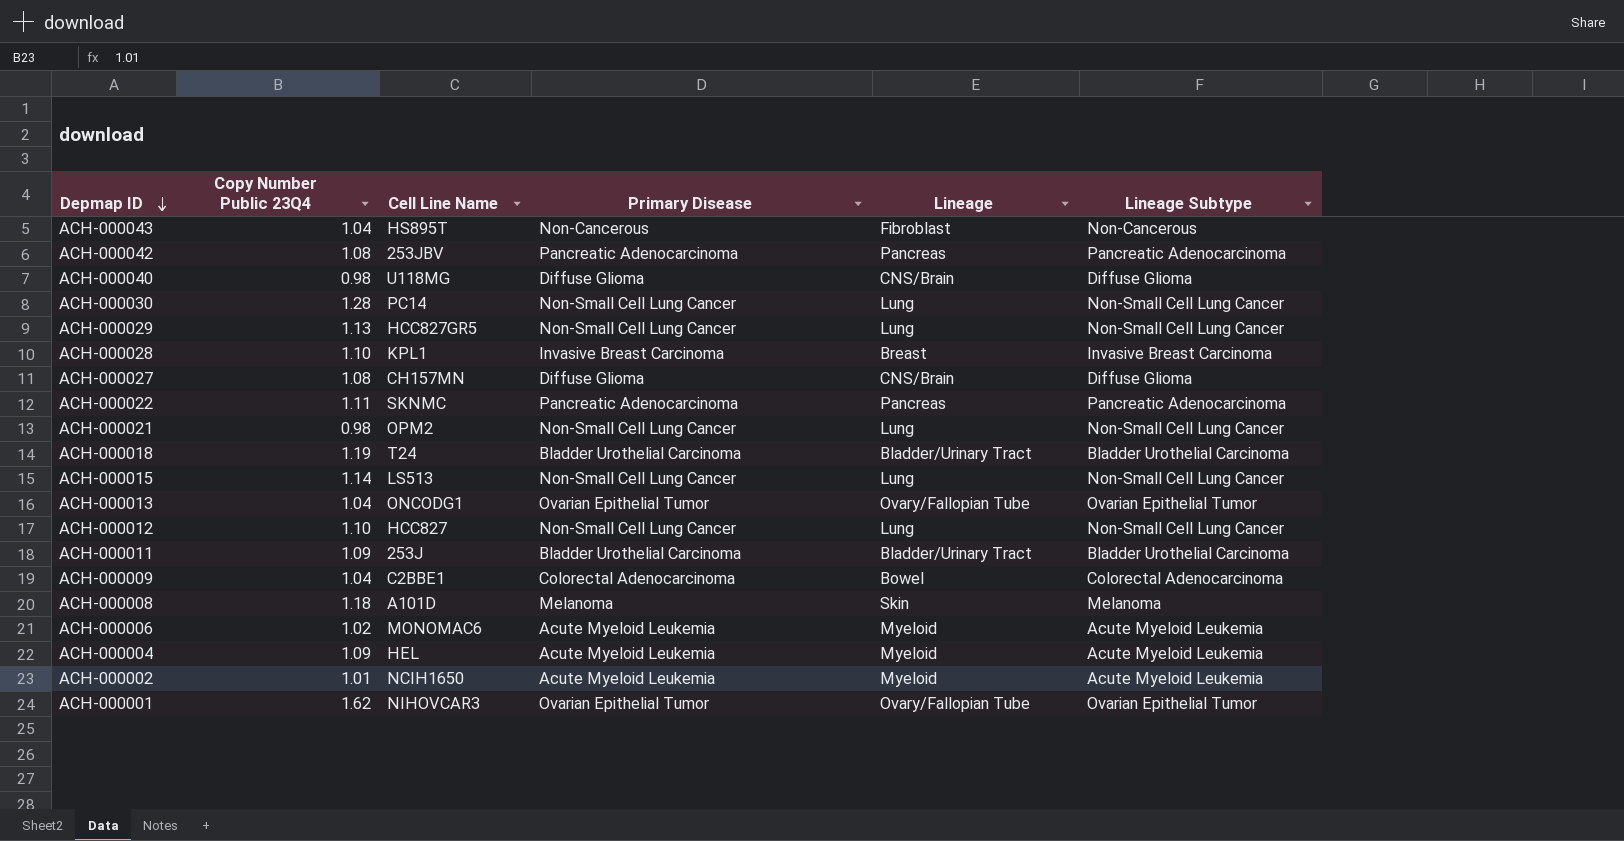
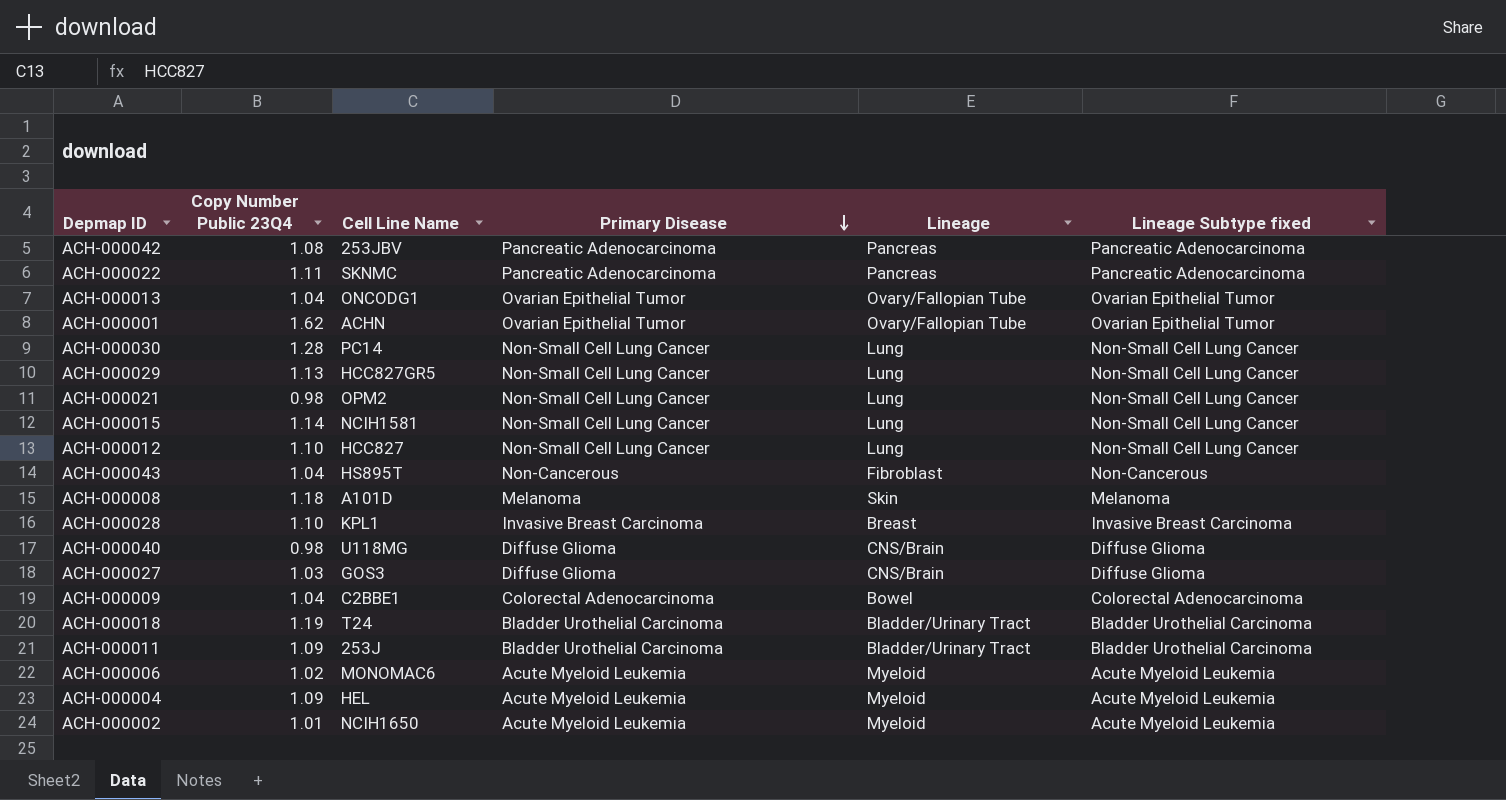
row order: Depmap ID descending -> Primary Disease descending
column name: Lineage Subtype -> Lineage Subtype fixed
ACH-000001 | Cell Line Name: NIHOVCAR3 -> ACHN
ACH-000015 | Cell Line Name: LS513 -> NCIH1581
ACH-000027 | Copy Number Public 23Q4: 1.08 -> 1.03
ACH-000027 | Cell Line Name: CH157MN -> GOS3

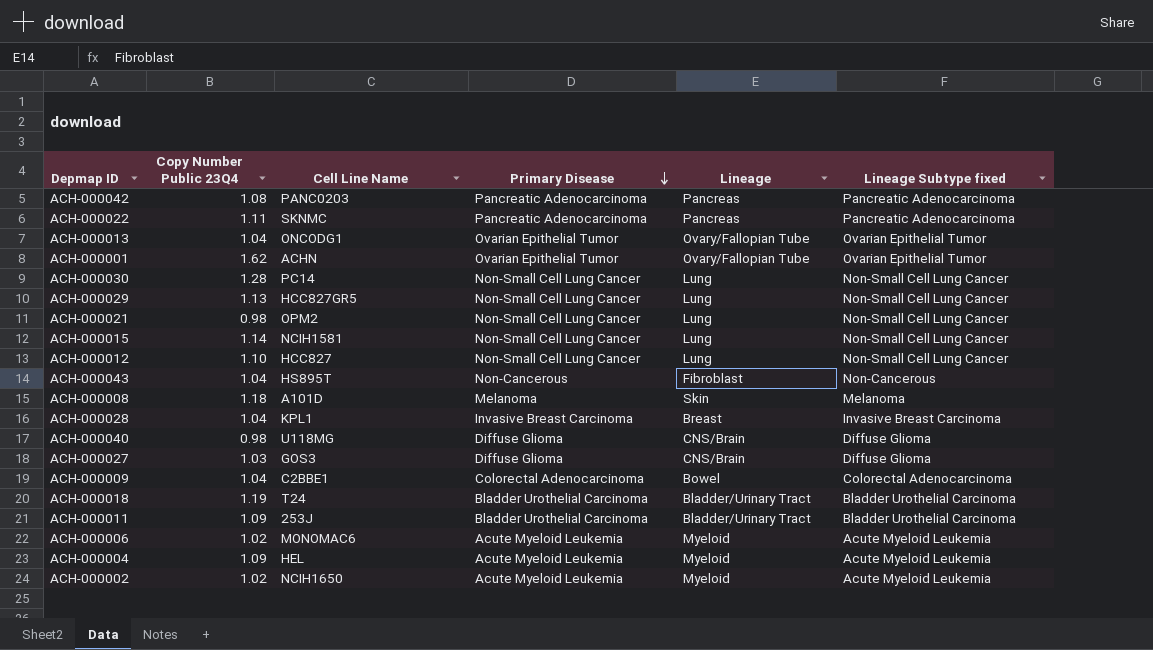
ACH-000042 | Cell Line Name: 253JBV -> PANC0203
ACH-000028 | Copy Number Public 23Q4: 1.10 -> 1.04
ACH-000002 | Copy Number Public 23Q4: 1.01 -> 1.02

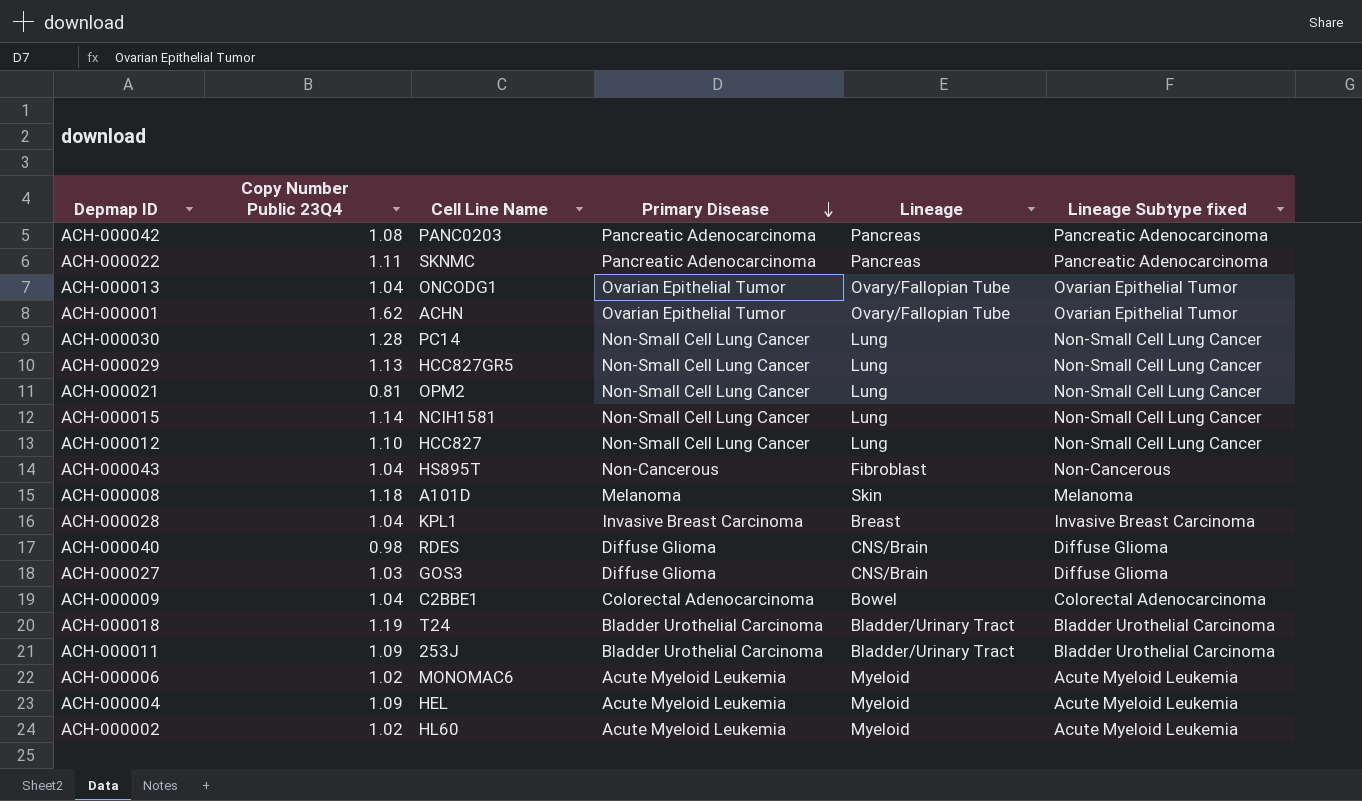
ACH-000021 | Copy Number Public 23Q4: 0.98 -> 0.81
ACH-000040 | Cell Line Name: U118MG -> RDES
ACH-000002 | Cell Line Name: NCIH1650 -> HL60

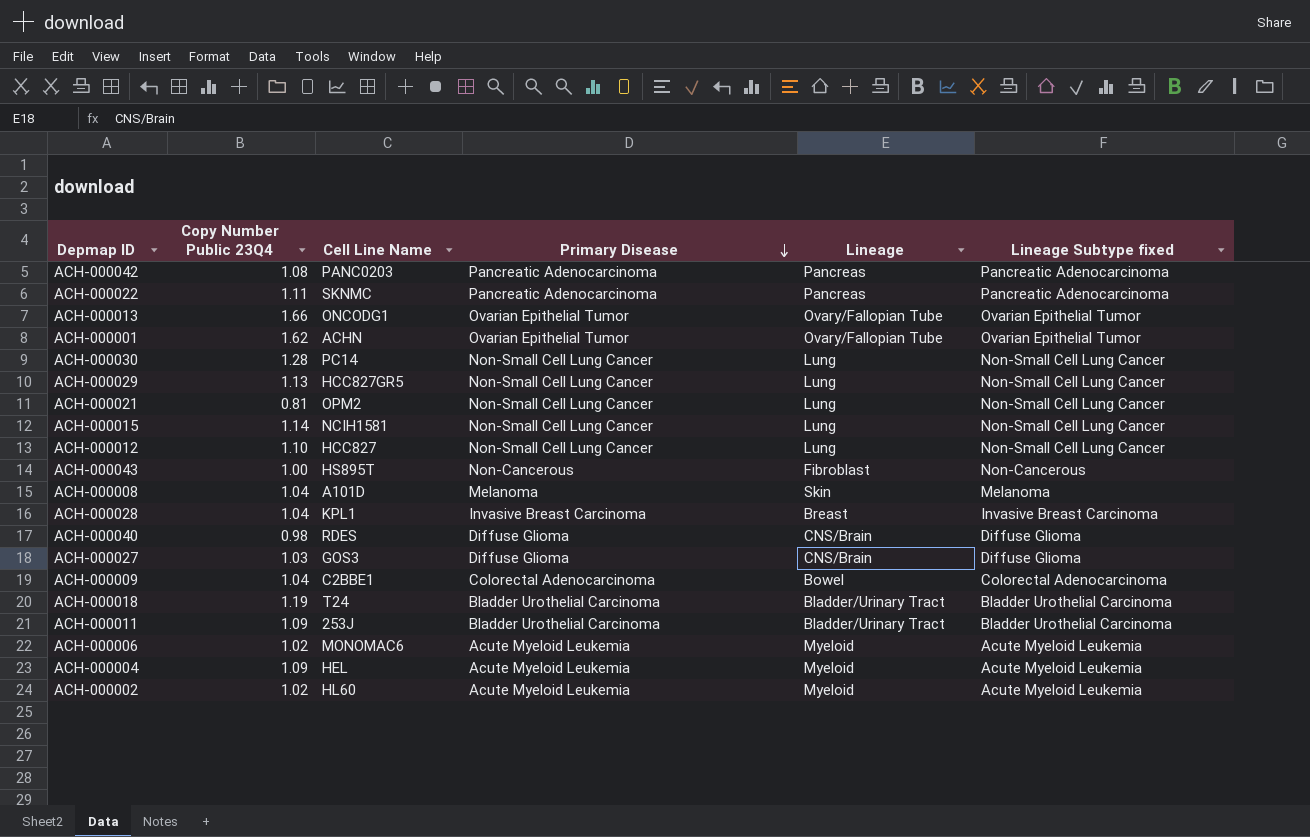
ACH-000013 | Copy Number Public 23Q4: 1.04 -> 1.66
ACH-000043 | Copy Number Public 23Q4: 1.04 -> 1.00
ACH-000008 | Copy Number Public 23Q4: 1.18 -> 1.04

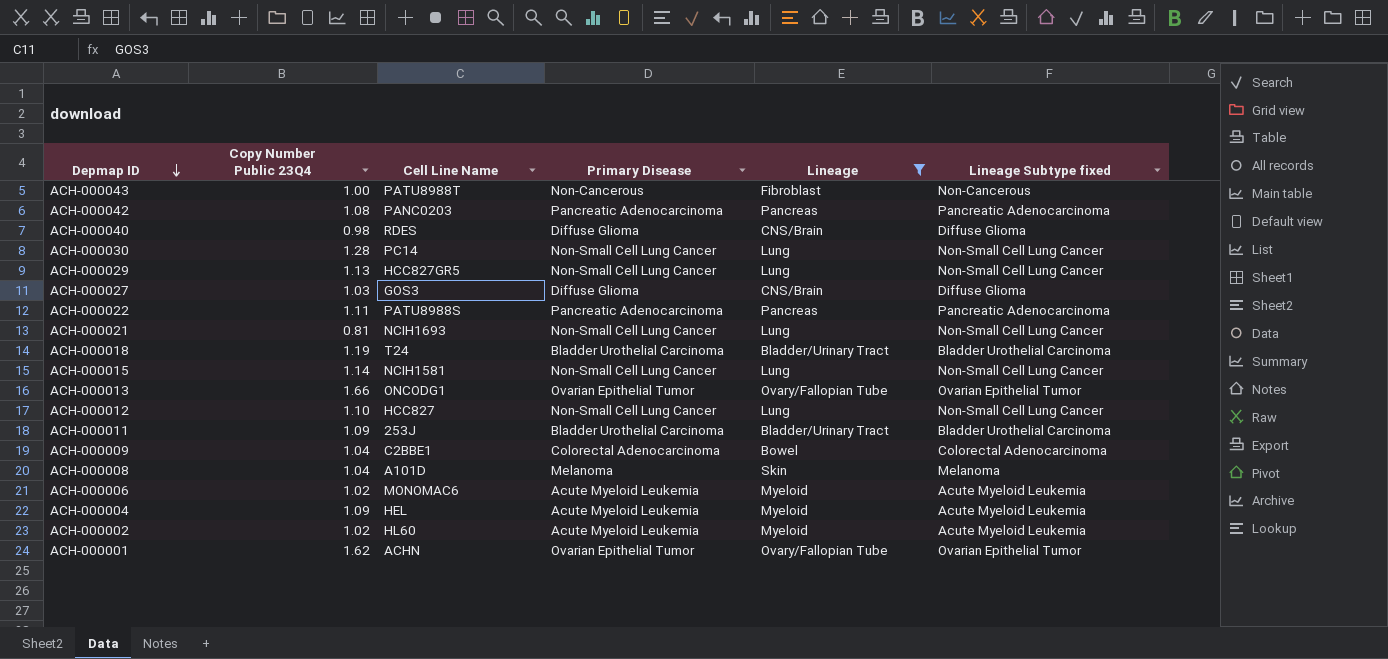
filter: none -> Lineage != Breast
row order: Primary Disease descending -> Depmap ID descending
ACH-000043 | Cell Line Name: HS895T -> PATU8988T
ACH-000022 | Cell Line Name: SKNMC -> PATU8988S
ACH-000021 | Cell Line Name: OPM2 -> NCIH1693

